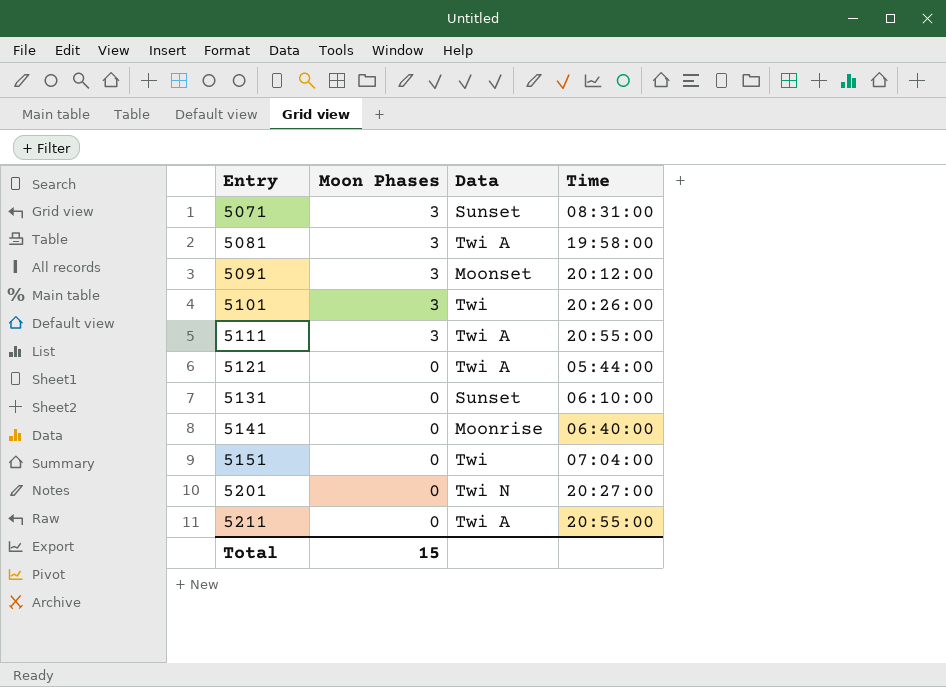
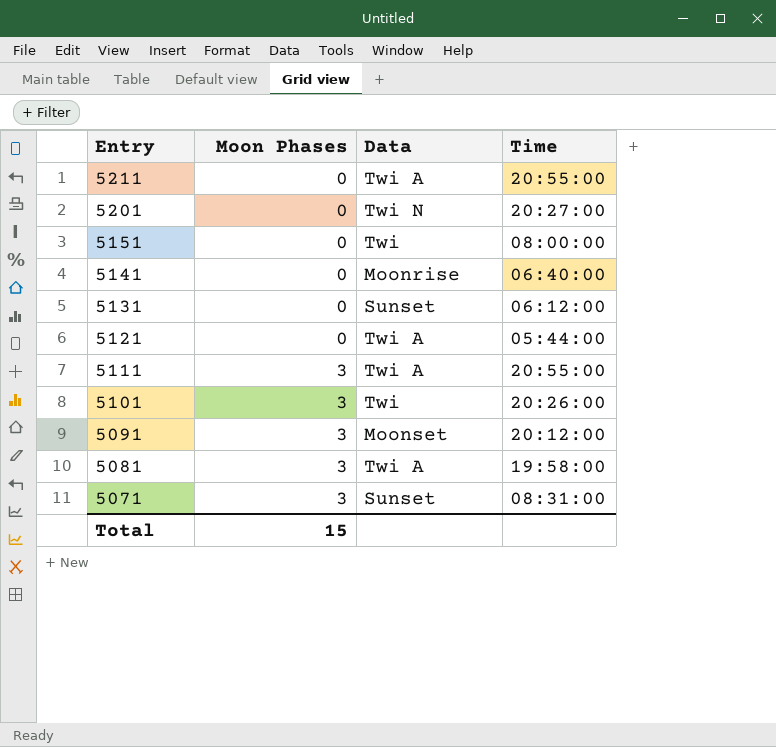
row order: Entry ascending -> Entry descending
5151 | Time: 07:04:00 -> 08:00:00
5131 | Time: 06:10:00 -> 06:12:00

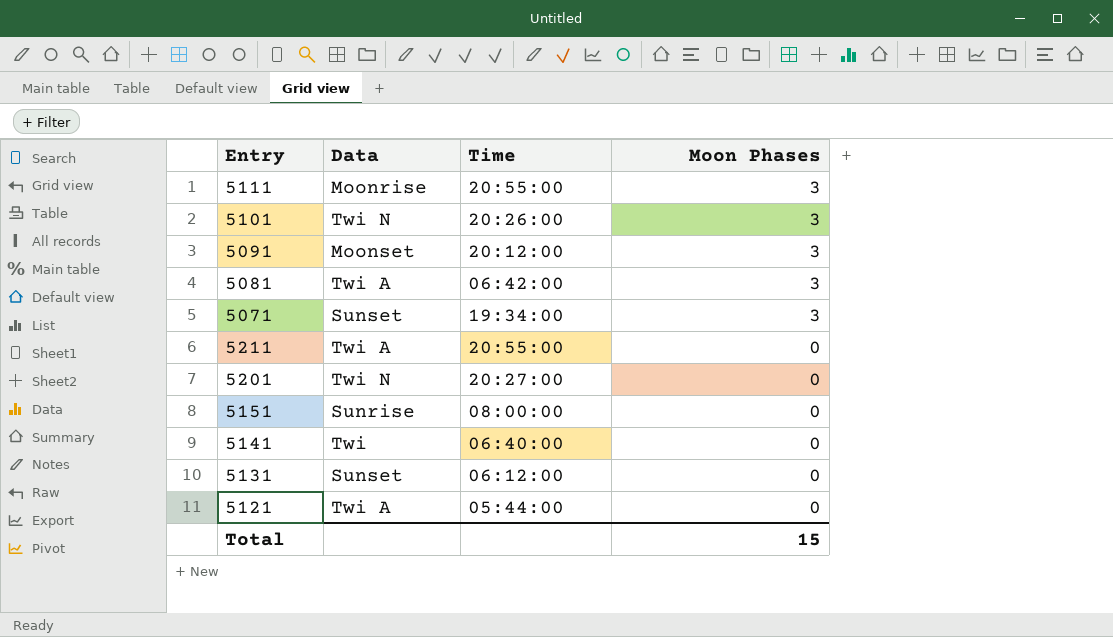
row order: Entry descending -> Moon Phases descending
column Moon Phases | position: 2 -> 4
5111 | Data: Twi A -> Moonrise
5101 | Data: Twi -> Twi N
5081 | Time: 19:58:00 -> 06:42:00
5071 | Time: 08:31:00 -> 19:34:00
5151 | Data: Twi -> Sunrise
5141 | Data: Moonrise -> Twi

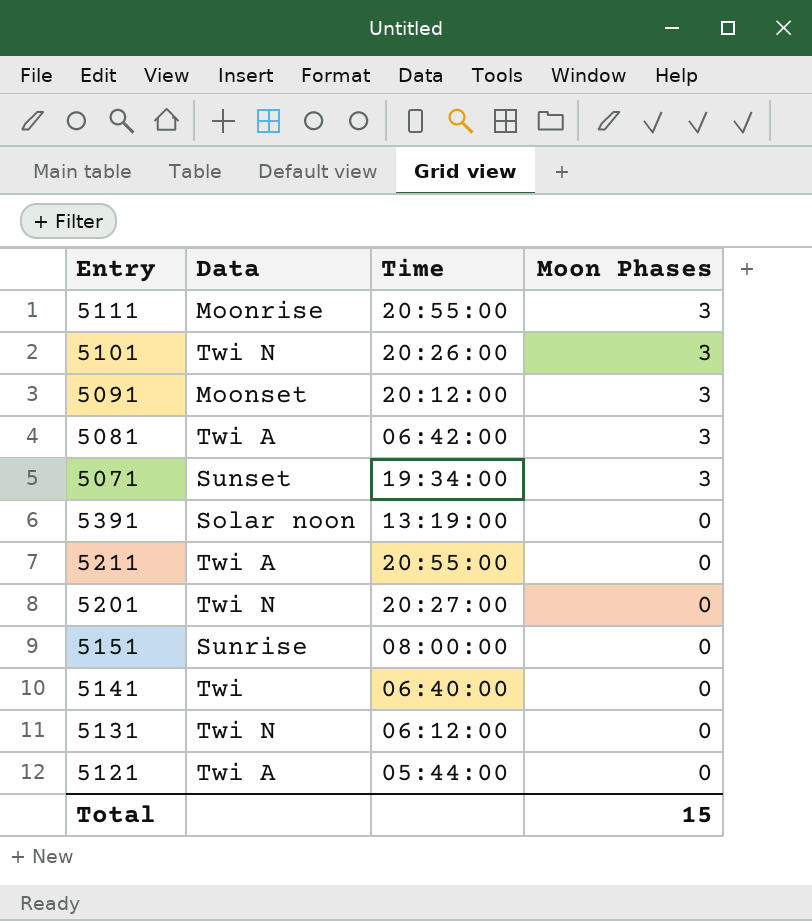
row 5391: none -> Solar noon | 13:19:00 | 0
5131 | Data: Sunset -> Twi N

